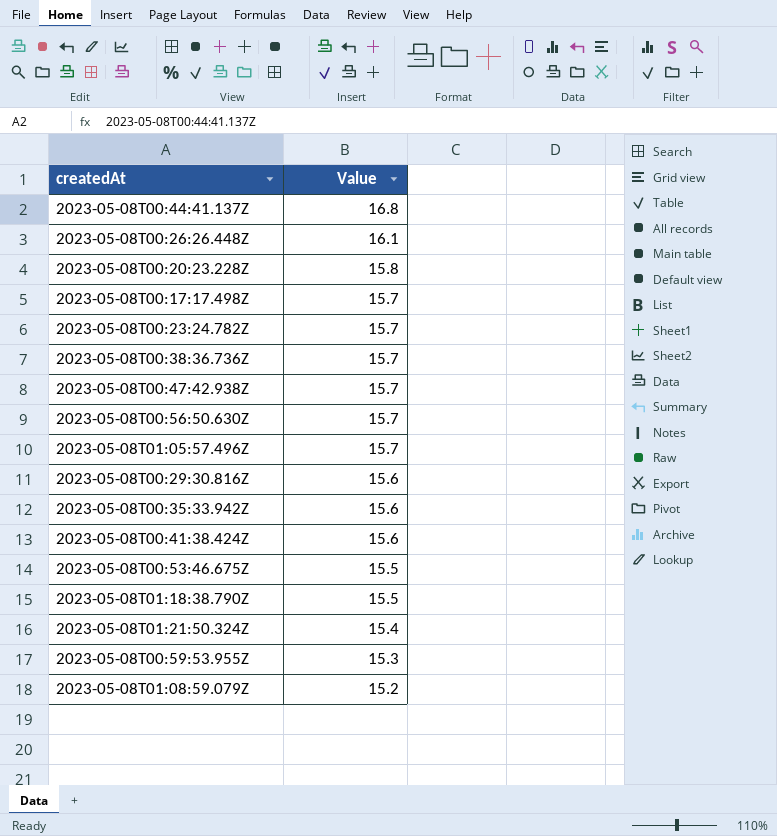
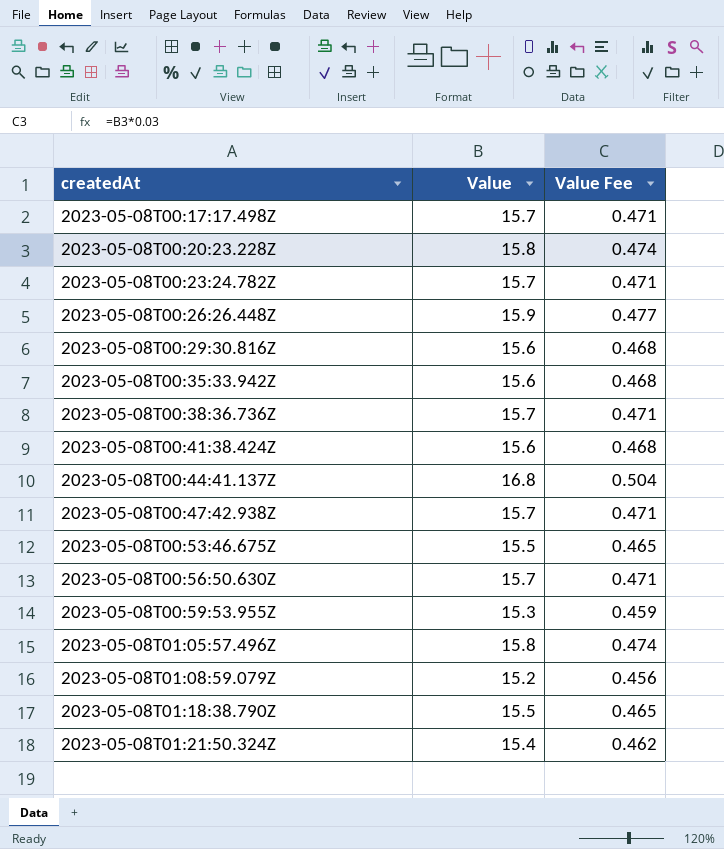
row order: Value descending -> createdAt ascending
column Value Fee | formula: none -> [Value] * 0.03
2023-05-08T00:26:26.448Z | Value: 16.1 -> 15.9
2023-05-08T01:05:57.496Z | Value: 15.7 -> 15.8

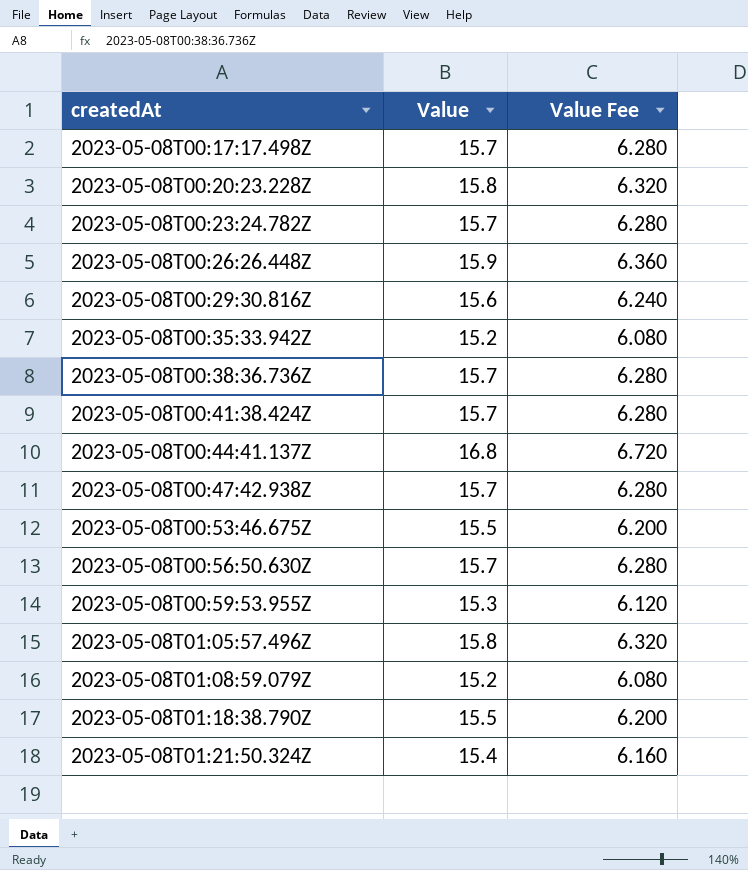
column Value Fee | formula: [Value] * 0.03 -> [Value] * 0.4
2023-05-08T00:35:33.942Z | Value: 15.6 -> 15.2
2023-05-08T00:41:38.424Z | Value: 15.6 -> 15.7

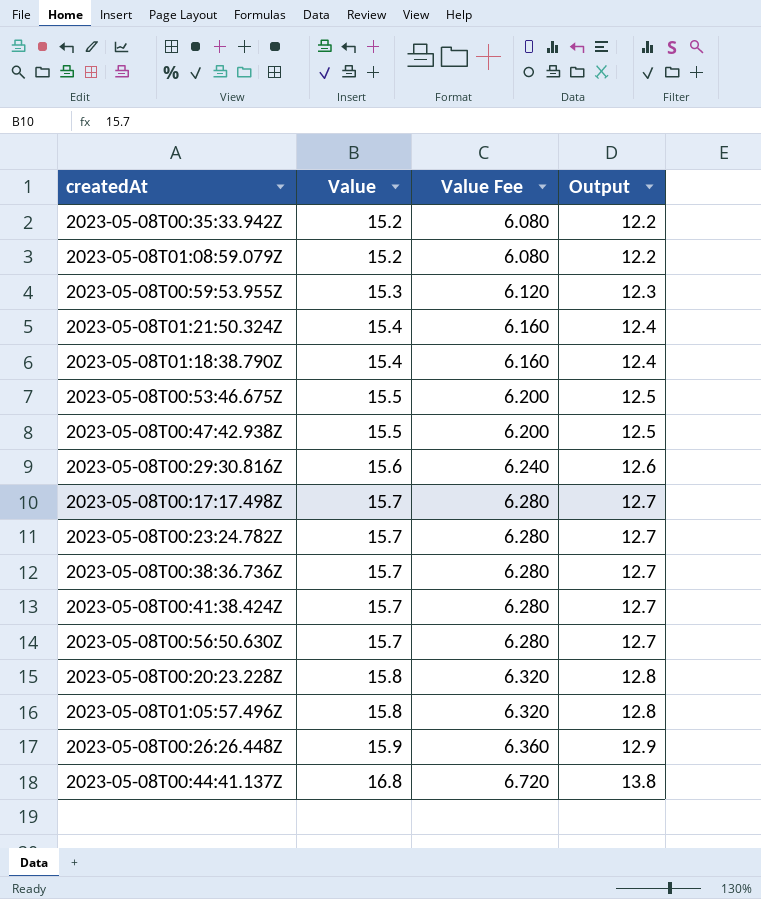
row order: createdAt ascending -> Value ascending
column Output | formula: none -> [Value] - 3
2023-05-08T01:18:38.790Z | Value: 15.5 -> 15.4
2023-05-08T01:18:38.790Z | Value Fee: 6.200 -> 6.160
2023-05-08T00:47:42.938Z | Value: 15.7 -> 15.5
2023-05-08T00:47:42.938Z | Value Fee: 6.280 -> 6.200

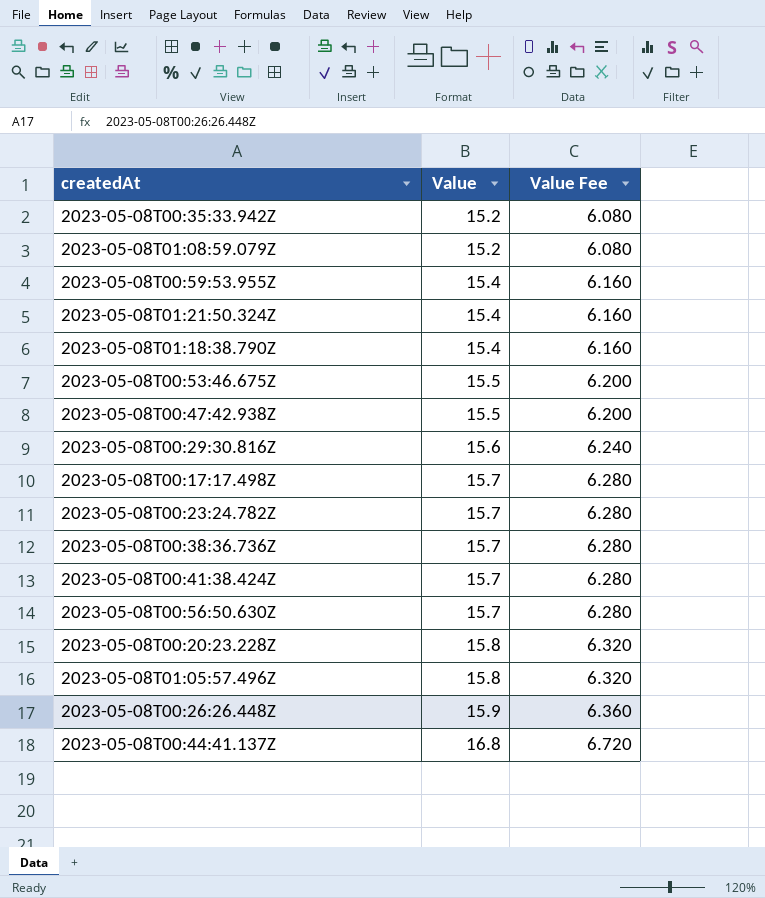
column Output | formula: [Value] - 3 -> none
2023-05-08T00:59:53.955Z | Value: 15.3 -> 15.4
2023-05-08T00:59:53.955Z | Value Fee: 6.120 -> 6.160

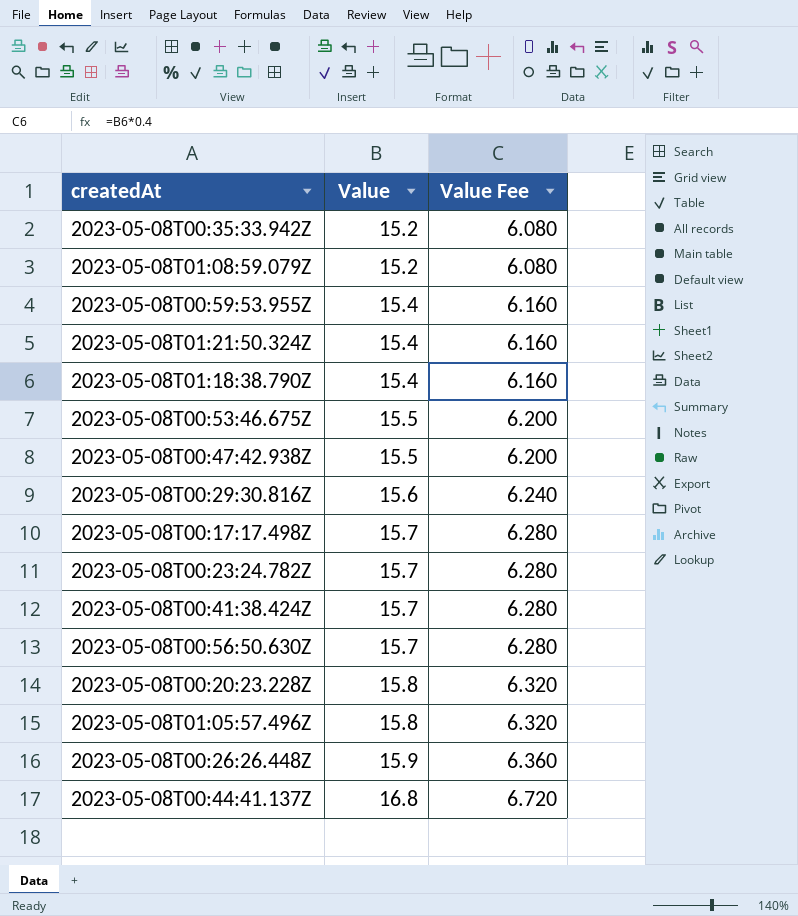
row 2023-05-08T00:38:36.736Z: 15.7 | 6.280 -> none

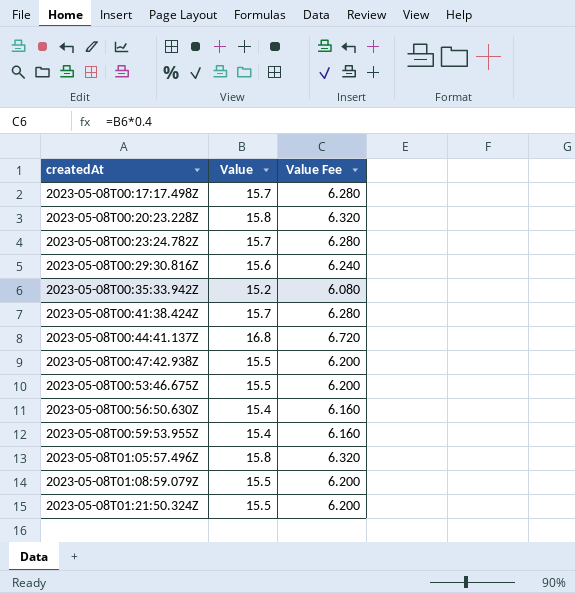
row order: Value ascending -> createdAt ascending
row 2023-05-08T01:18:38.790Z: 15.4 | 6.160 -> none
row 2023-05-08T00:26:26.448Z: 15.9 | 6.360 -> none
2023-05-08T00:56:50.630Z | Value: 15.7 -> 15.4
2023-05-08T00:56:50.630Z | Value Fee: 6.280 -> 6.160
2023-05-08T01:08:59.079Z | Value: 15.2 -> 15.5
2023-05-08T01:08:59.079Z | Value Fee: 6.080 -> 6.200
2023-05-08T01:21:50.324Z | Value: 15.4 -> 15.5
2023-05-08T01:21:50.324Z | Value Fee: 6.160 -> 6.200

